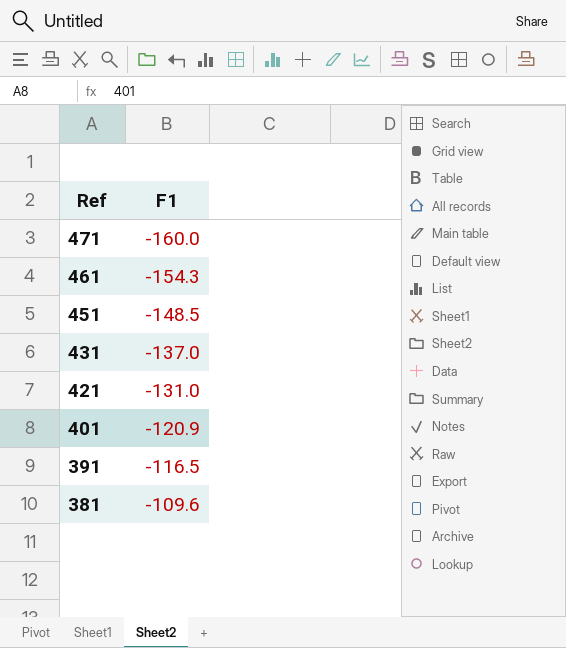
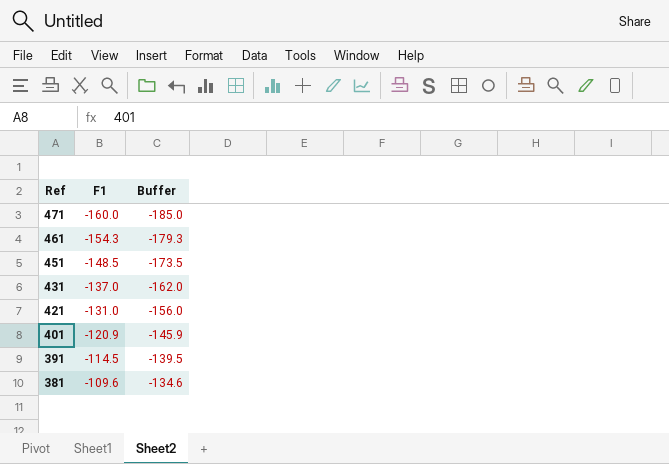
column Buffer | formula: none -> [F1] - 25
391 | F1: -116.5 -> -114.5

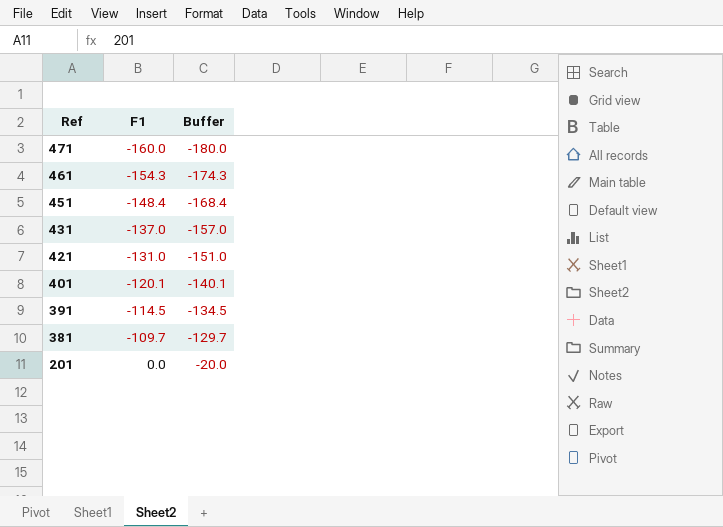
column Buffer | formula: [F1] - 25 -> [F1] - 20
451 | F1: -148.5 -> -148.4
401 | F1: -120.9 -> -120.1
381 | F1: -109.6 -> -109.7
row 201: none -> 0.0 | -20.0

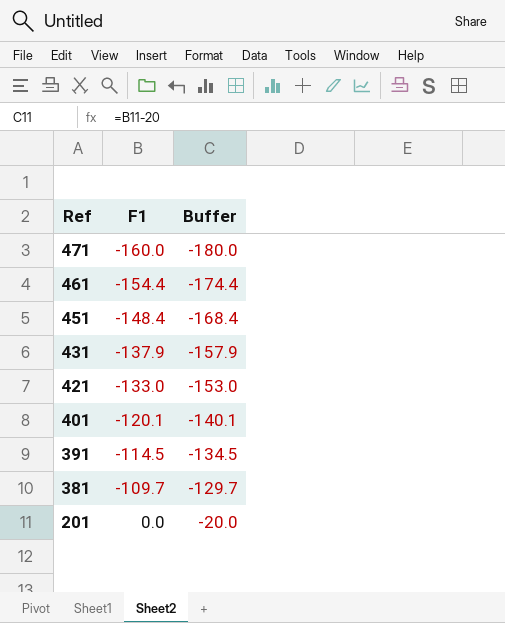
461 | F1: -154.3 -> -154.4
461 | Buffer: -174.3 -> -174.4
431 | F1: -137.0 -> -137.9
431 | Buffer: -157.0 -> -157.9
421 | F1: -131.0 -> -133.0
421 | Buffer: -151.0 -> -153.0

